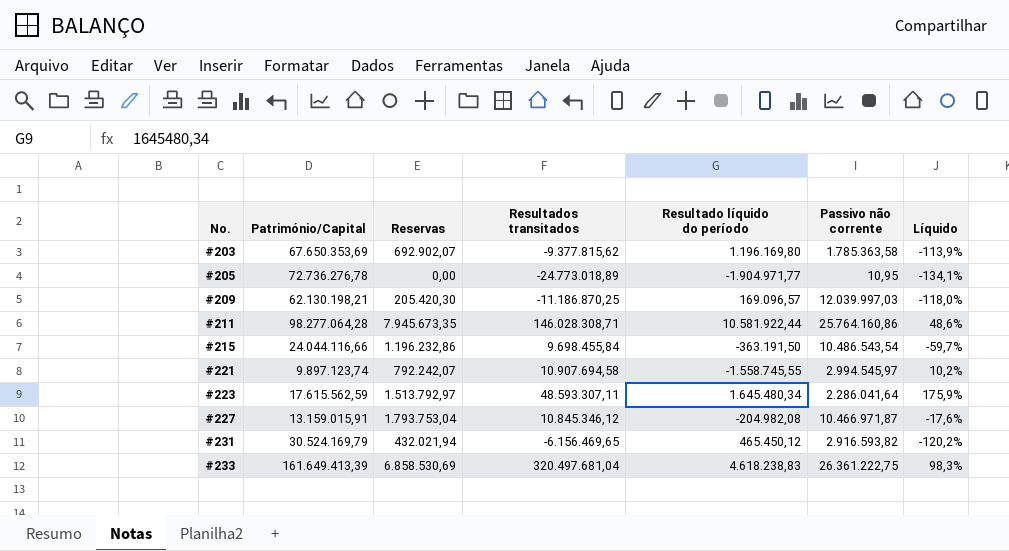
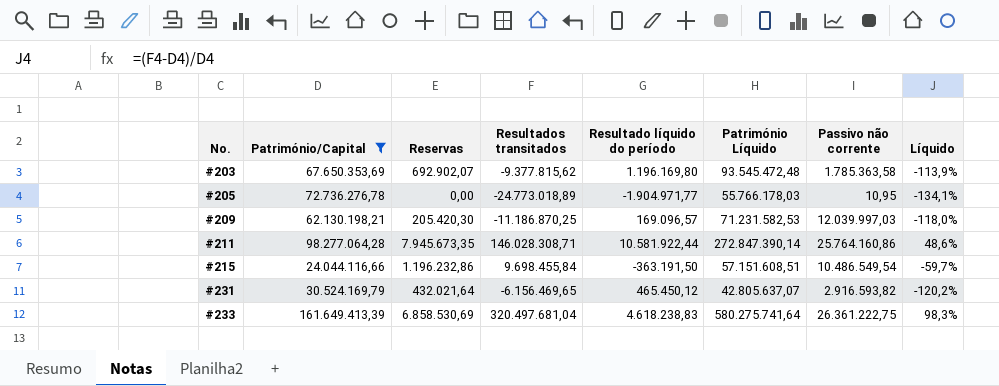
filter: none -> Património/Capital >= 24.044.116,66
column Património Líquido | position: none -> 6
#215 | Passivo não corrente: 10.486.543,54 -> 10.486.549,54
#231 | Reservas: 432.021,94 -> 432.021,64

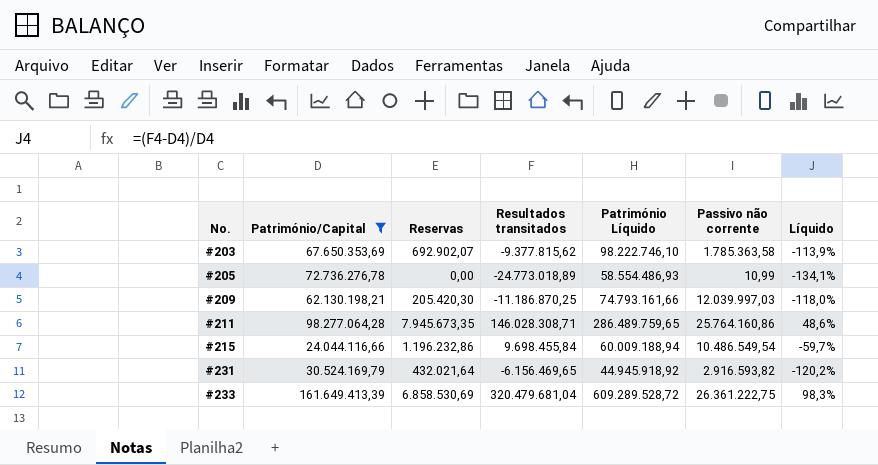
column Resultado líquido do período | position: 5 -> none
#203 | Património Líquido: 93.545.472,48 -> 98.222.746,10
#205 | Património Líquido: 55.766.178,03 -> 58.554.486,93
#205 | Passivo não corrente: 10,95 -> 10,99
#209 | Património Líquido: 71.231.582,53 -> 74.793.161,66
#211 | Património Líquido: 272.847.390,14 -> 286.489.759,65
#215 | Património Líquido: 57.151.608,51 -> 60.009.188,94
#231 | Património Líquido: 42.805.637,07 -> 44.945.918,92
#233 | Resultados transitados: 320.497.681,04 -> 320.479.681,04
#233 | Património Líquido: 580.275.741,64 -> 609.289.528,72

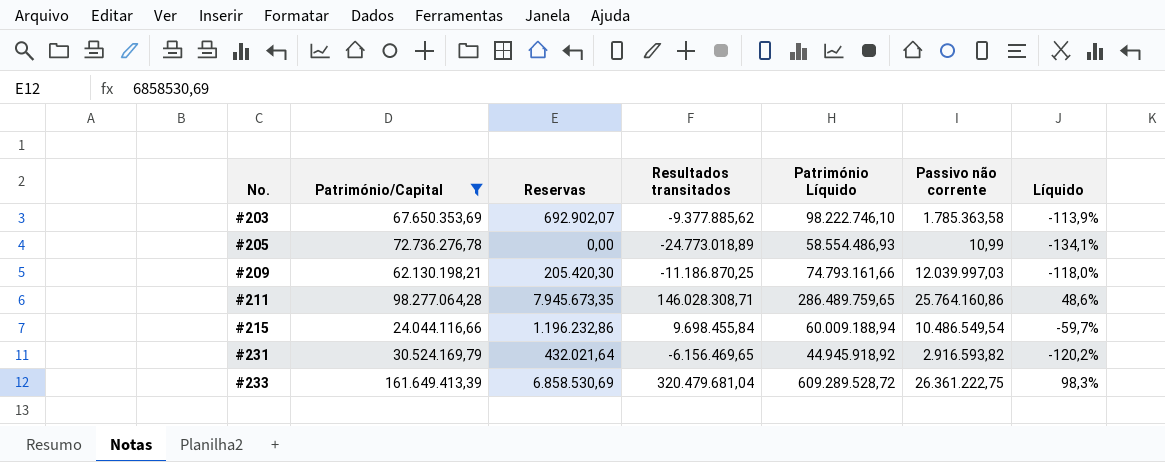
#203 | Resultados transitados: -9.377.815,62 -> -9.377.885,62

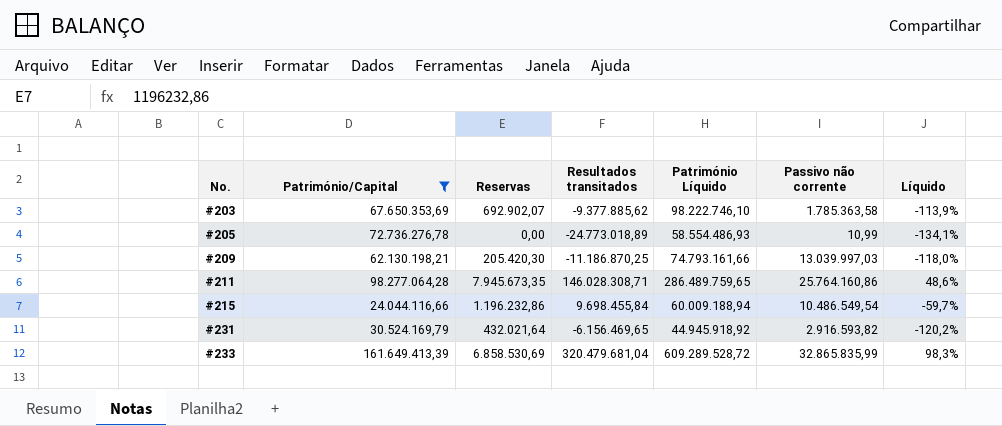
#209 | Passivo não corrente: 12.039.997,03 -> 13.039.997,03
#233 | Passivo não corrente: 26.361.222,75 -> 32.865.835,99

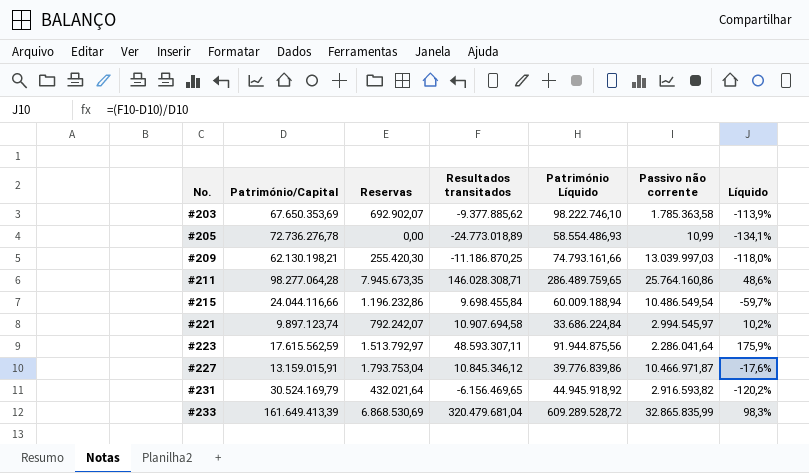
filter: Património/Capital >= 24.044.116,66 -> none
#209 | Reservas: 205.420,30 -> 255.420,30
#233 | Reservas: 6.858.530,69 -> 6.868.530,69

